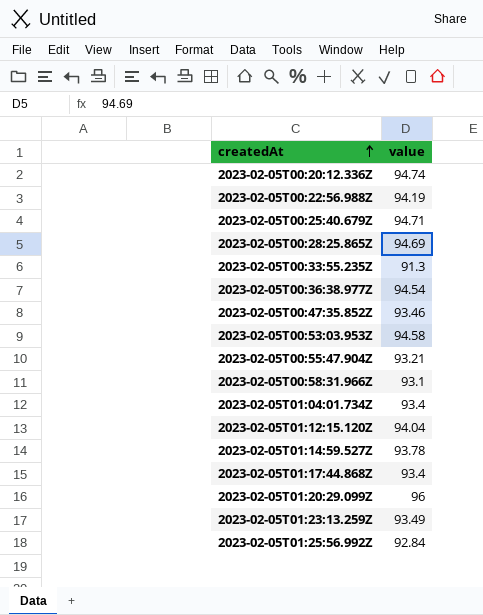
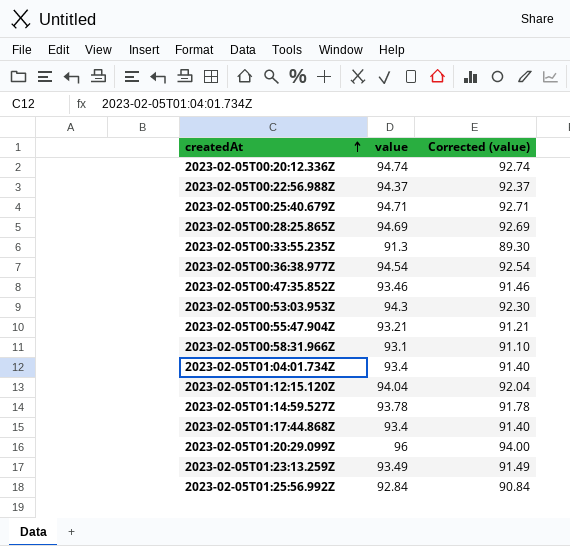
column Corrected (value) | formula: none -> [value] - 2
2023-02-05T00:22:56.988Z | value: 94.19 -> 94.37
2023-02-05T00:53:03.953Z | value: 94.58 -> 94.3

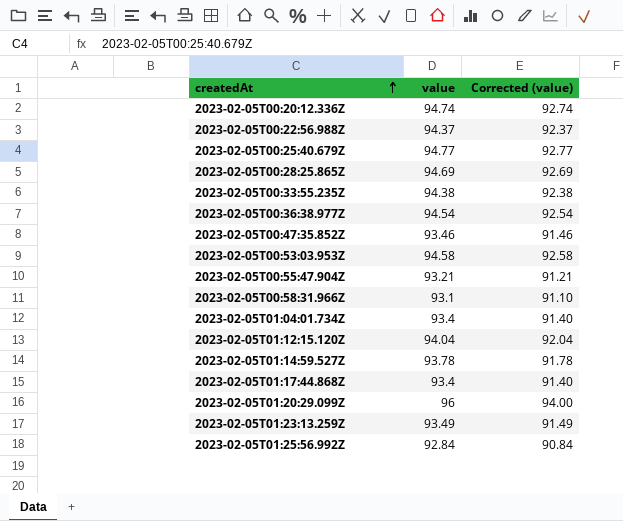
2023-02-05T00:25:40.679Z | value: 94.71 -> 94.77
2023-02-05T00:25:40.679Z | Corrected (value): 92.71 -> 92.77
2023-02-05T00:33:55.235Z | value: 91.3 -> 94.38
2023-02-05T00:33:55.235Z | Corrected (value): 89.30 -> 92.38
2023-02-05T00:53:03.953Z | value: 94.3 -> 94.58
2023-02-05T00:53:03.953Z | Corrected (value): 92.30 -> 92.58

